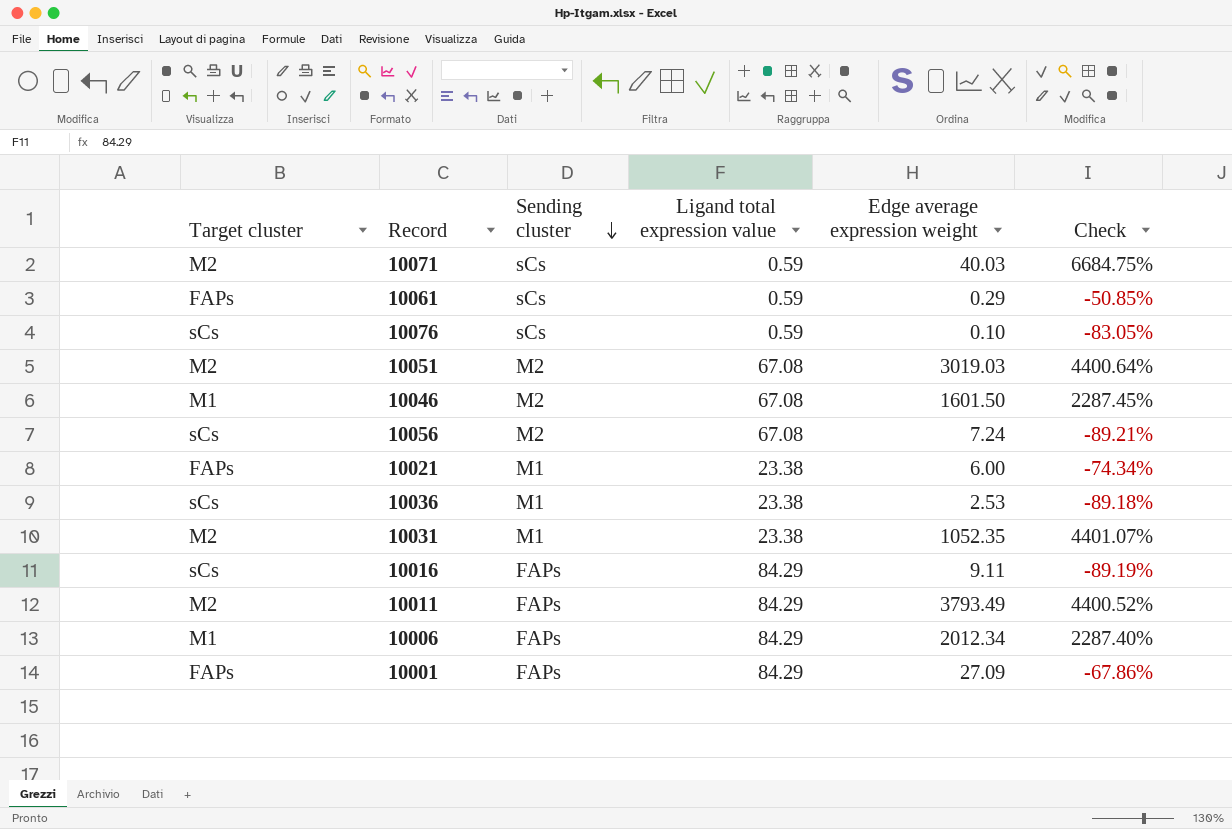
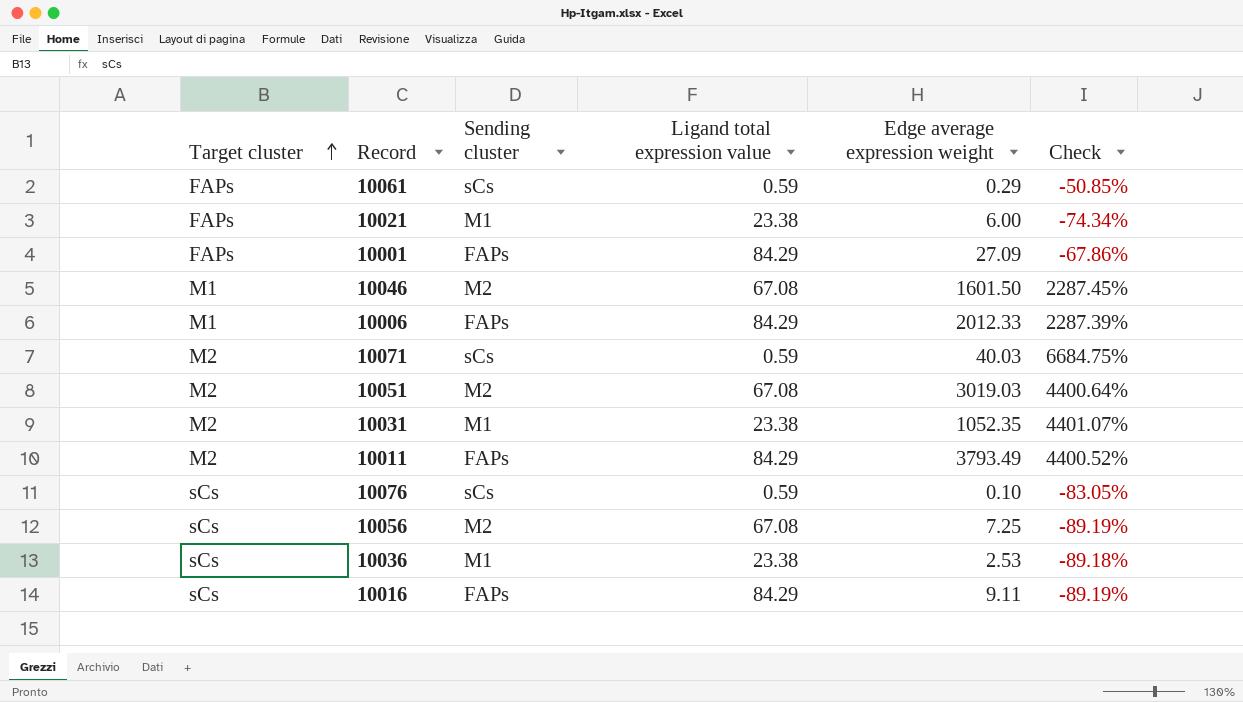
row order: Sending cluster descending -> Target cluster ascending
10006 | Edge average expression weight: 2012.34 -> 2012.33
10006 | Check: 2287.40% -> 2287.39%
10056 | Edge average expression weight: 7.24 -> 7.25
10056 | Check: -89.21% -> -89.19%

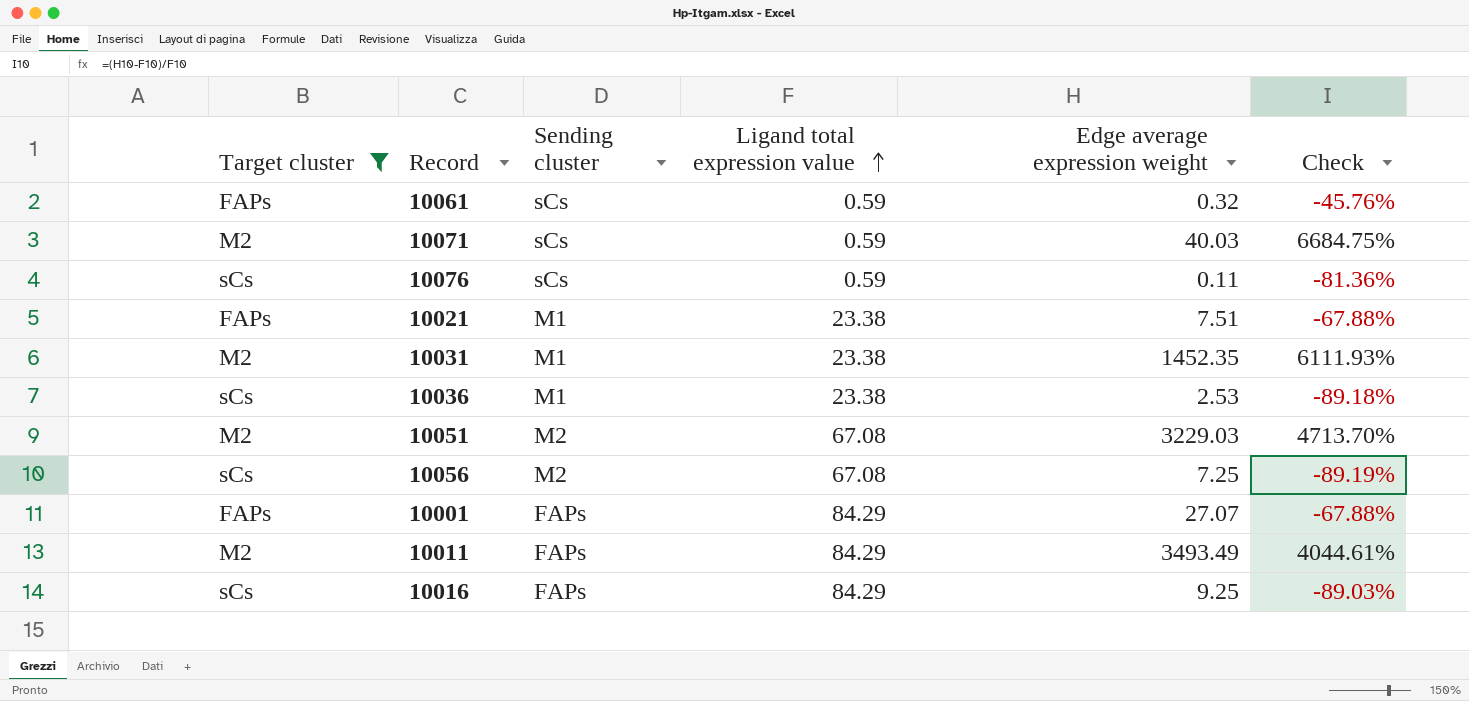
filter: none -> Target cluster != M1
row order: Target cluster ascending -> Ligand total expression value ascending
10061 | Edge average expression weight: 0.29 -> 0.32
10061 | Check: -50.85% -> -45.76%
10076 | Edge average expression weight: 0.10 -> 0.11
10076 | Check: -83.05% -> -81.36%
10021 | Edge average expression weight: 6.00 -> 7.51
10021 | Check: -74.34% -> -67.88%
10031 | Edge average expression weight: 1052.35 -> 1452.35
10031 | Check: 4401.07% -> 6111.93%
10051 | Edge average expression weight: 3019.03 -> 3229.03
10051 | Check: 4400.64% -> 4713.70%
10001 | Edge average expression weight: 27.09 -> 27.07
10001 | Check: -67.86% -> -67.88%
10011 | Edge average expression weight: 3793.49 -> 3493.49
10011 | Check: 4400.52% -> 4044.61%
10016 | Edge average expression weight: 9.11 -> 9.25
10016 | Check: -89.19% -> -89.03%

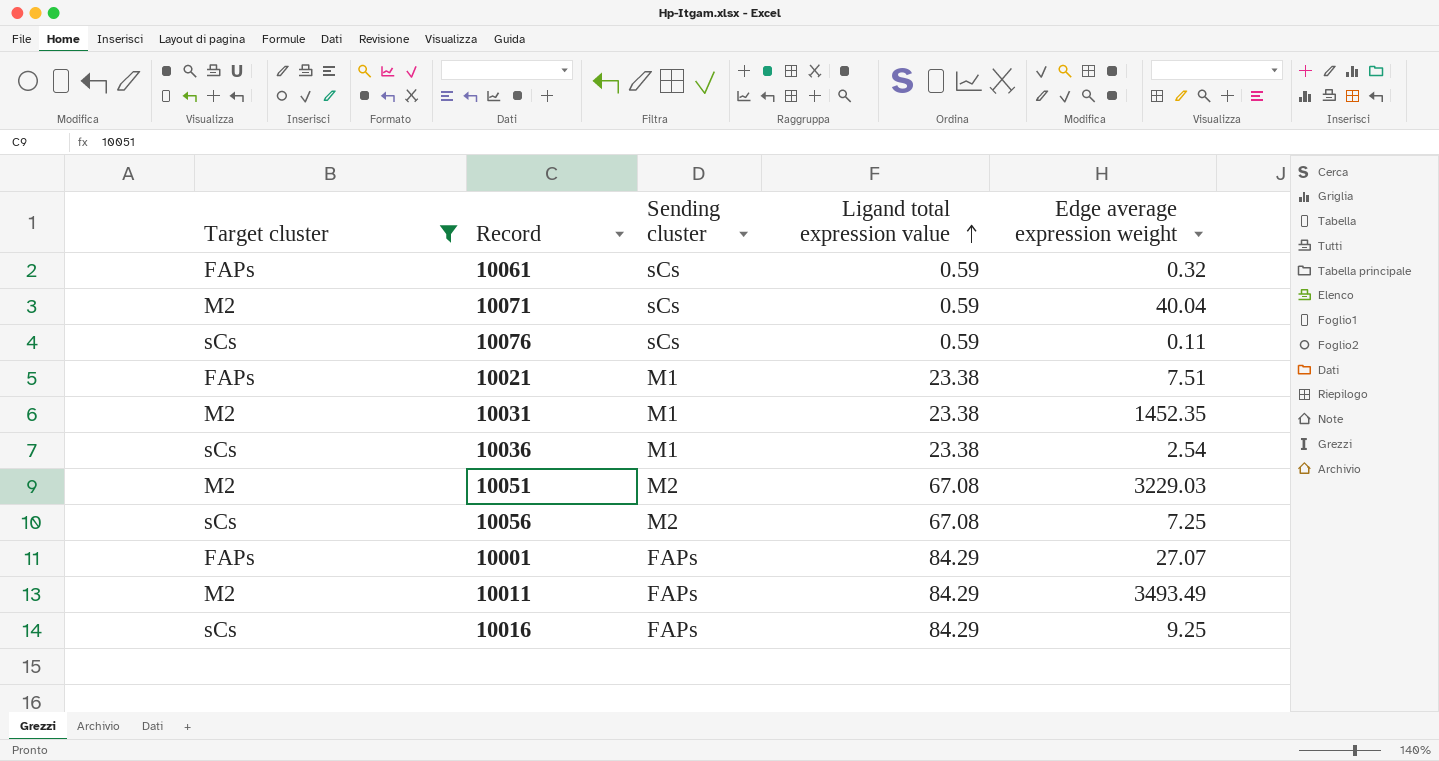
column Check | formula: ([Edge average expression weight] - [Ligand total expression value]) / [Ligand total expression value] -> none
10071 | Edge average expression weight: 40.03 -> 40.04
10036 | Edge average expression weight: 2.53 -> 2.54

